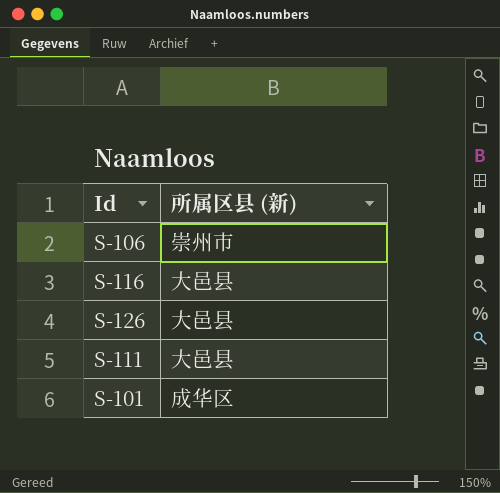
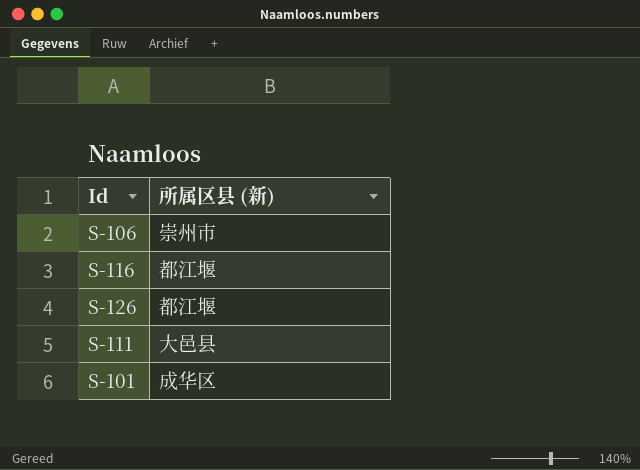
S-116 | 所属区县 (新): 大邑县 -> 都江堰
S-126 | 所属区县 (新): 大邑县 -> 都江堰

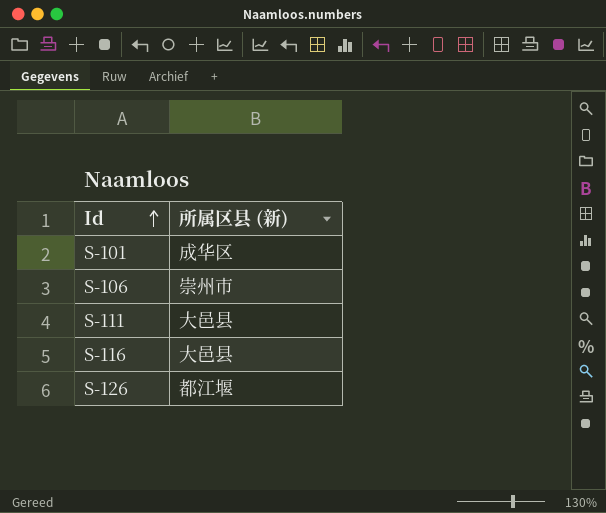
row order: none -> Id ascending
S-116 | 所属区县 (新): 都江堰 -> 大邑县

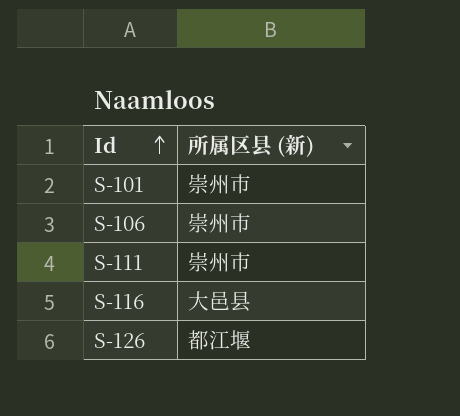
S-101 | 所属区县 (新): 成华区 -> 崇州市
S-111 | 所属区县 (新): 大邑县 -> 崇州市

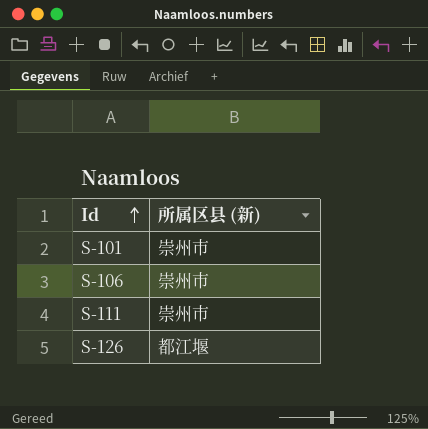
row S-116: 大邑县 -> none

